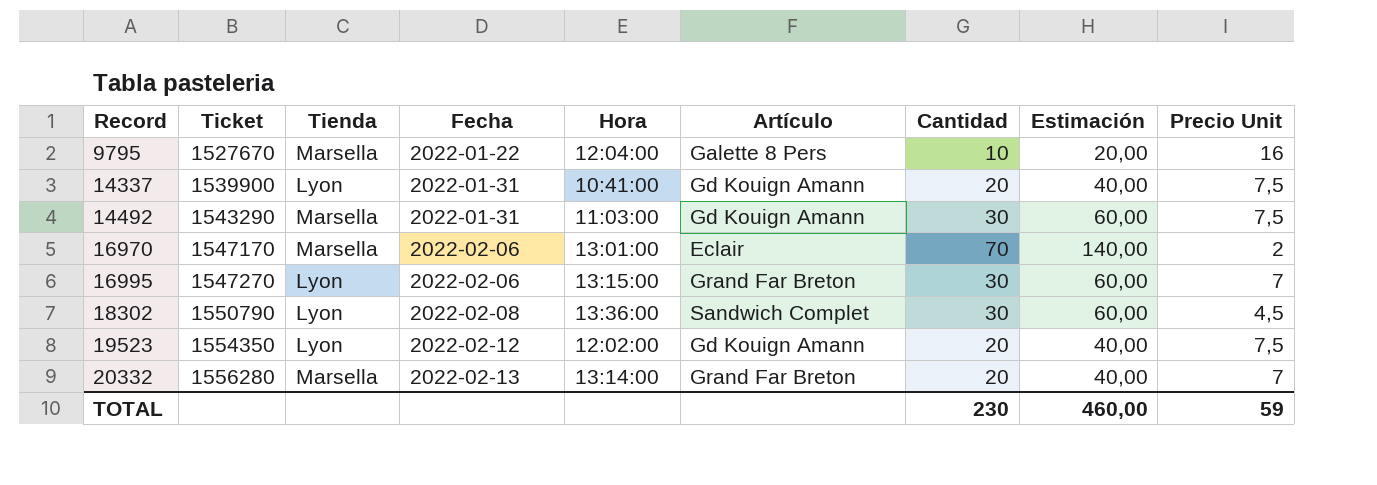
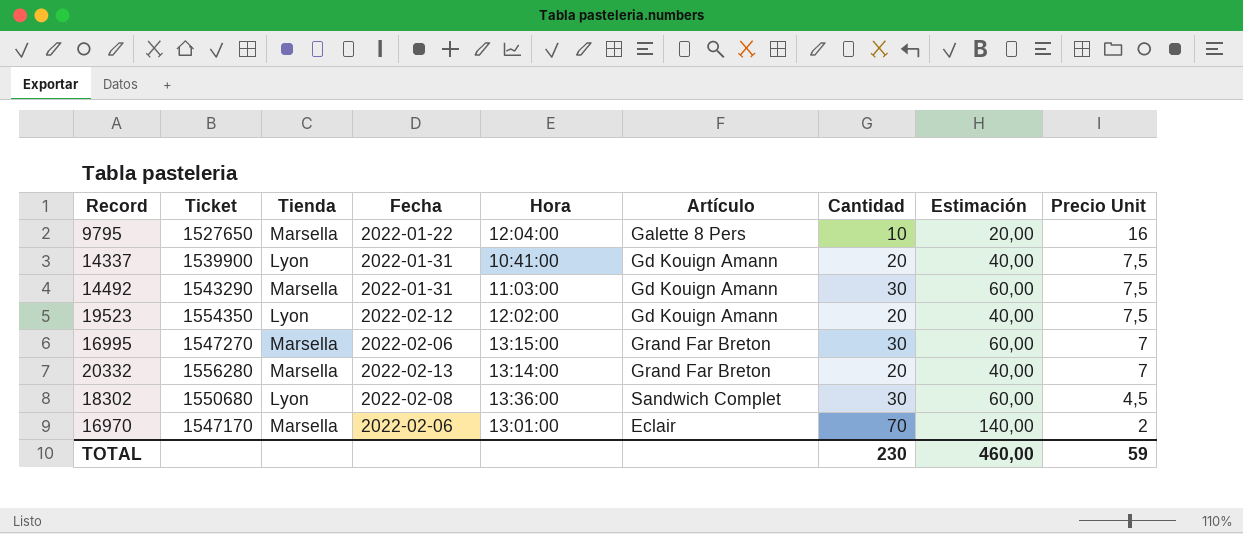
row order: Record ascending -> Precio Unit descending
9795 | Ticket: 1527670 -> 1527650
16995 | Tienda: Lyon -> Marsella
18302 | Ticket: 1550790 -> 1550680

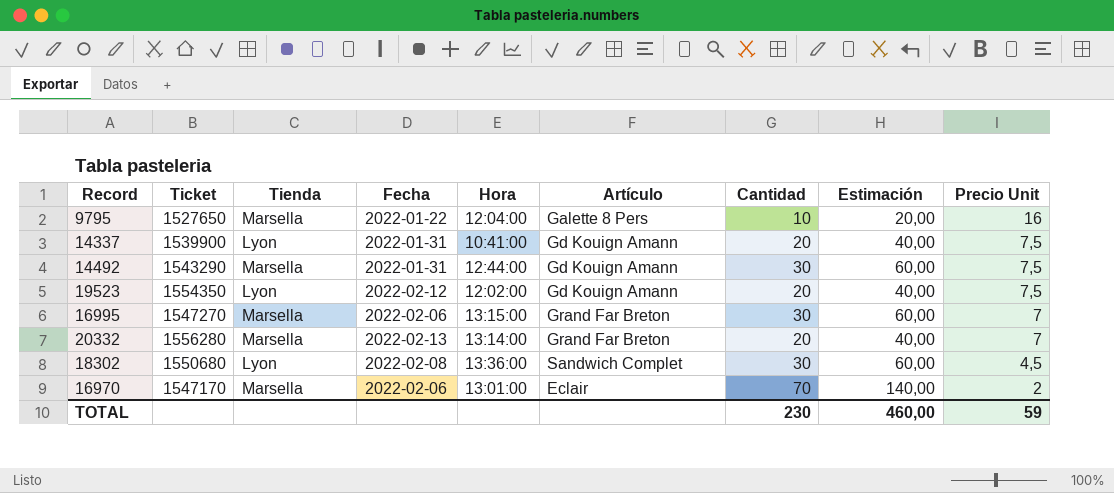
14492 | Hora: 11:03:00 -> 12:44:00

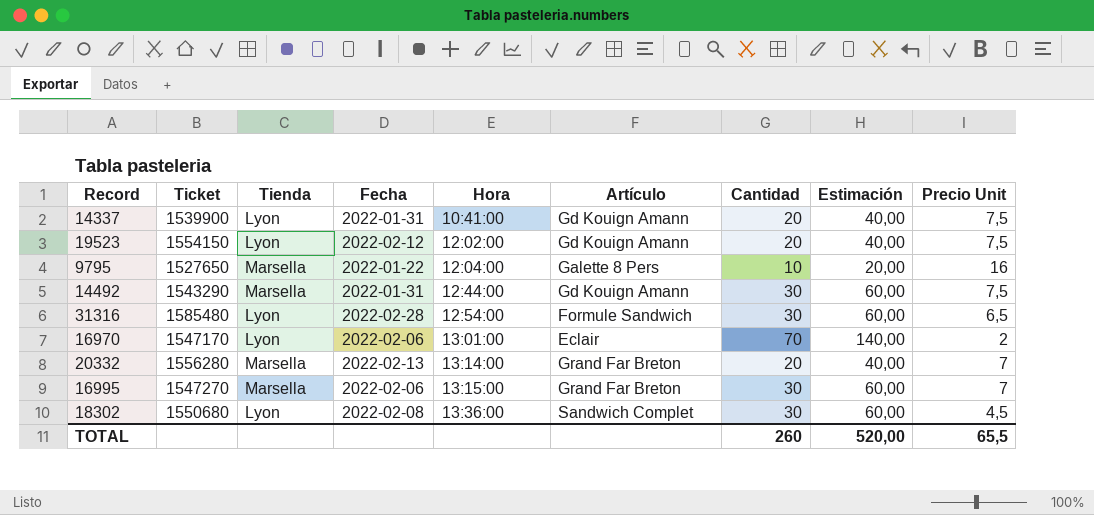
row order: Precio Unit descending -> Hora ascending
19523 | Ticket: 1554350 -> 1554150
row 31316: none -> 1585480 | Lyon | 2022-02-28 | 12:54:00 | Formule Sandwich | 30 | 60,00 | 6,5
16970 | Tienda: Marsella -> Lyon
TOTAL | Cantidad: 230 -> 260
TOTAL | Estimación: 460,00 -> 520,00
TOTAL | Precio Unit: 59 -> 65,5

